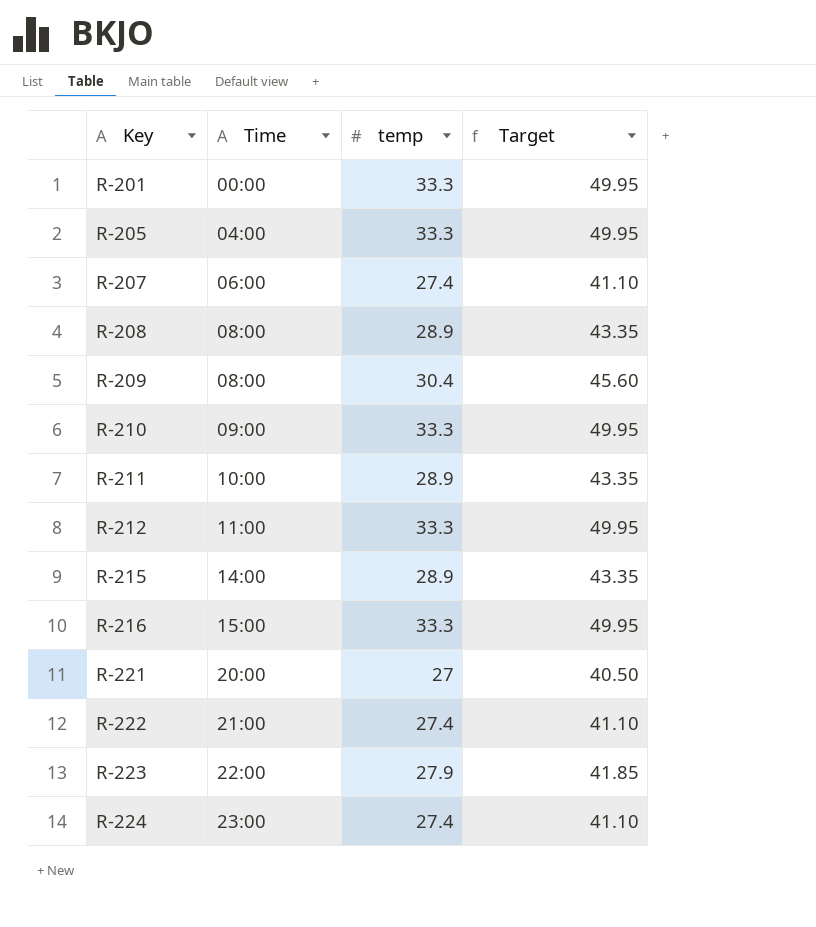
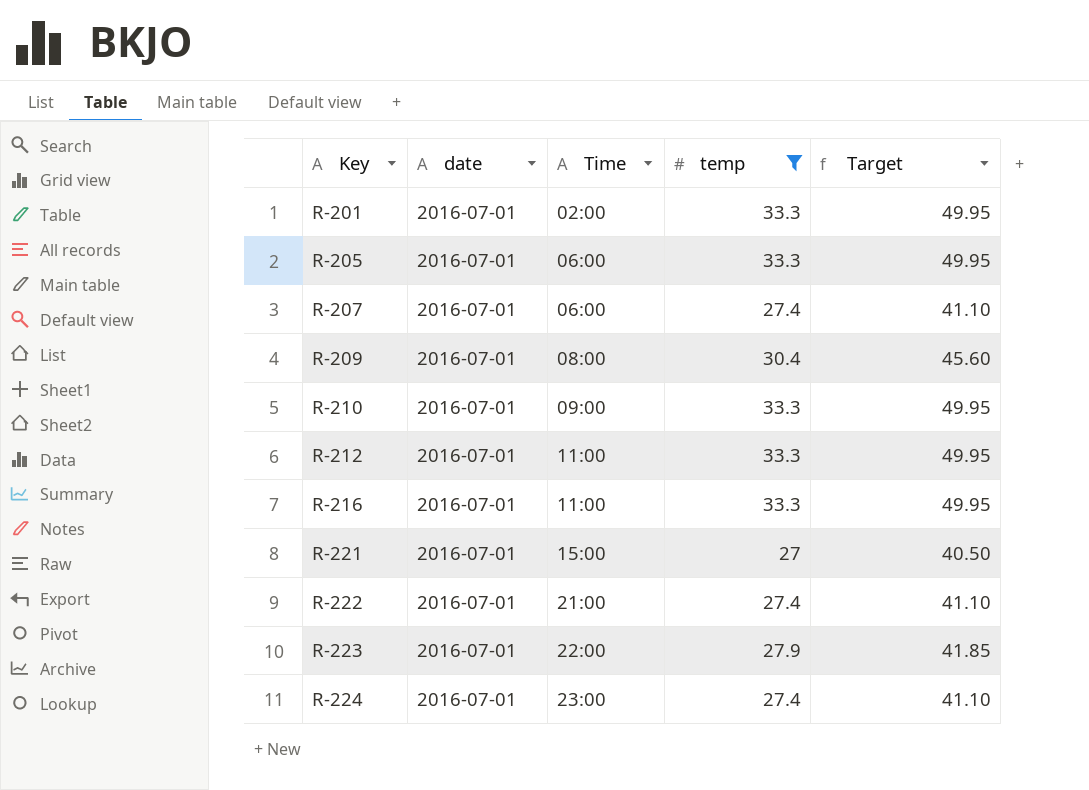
filter: none -> temp != 28.9
column date | position: none -> 2
R-201 | Time: 00:00 -> 02:00
R-205 | Time: 04:00 -> 06:00
R-216 | Time: 15:00 -> 11:00
R-221 | Time: 20:00 -> 15:00

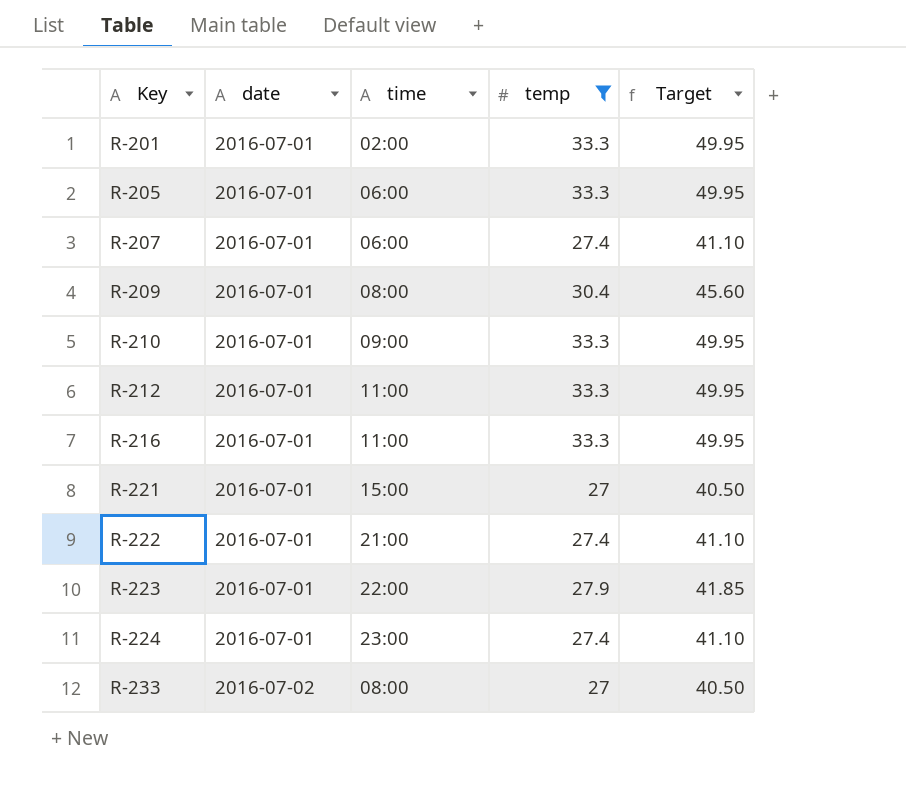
column name: Time -> time
row R-233: none -> 2016-07-02 | 08:00 | 27 | 40.50

